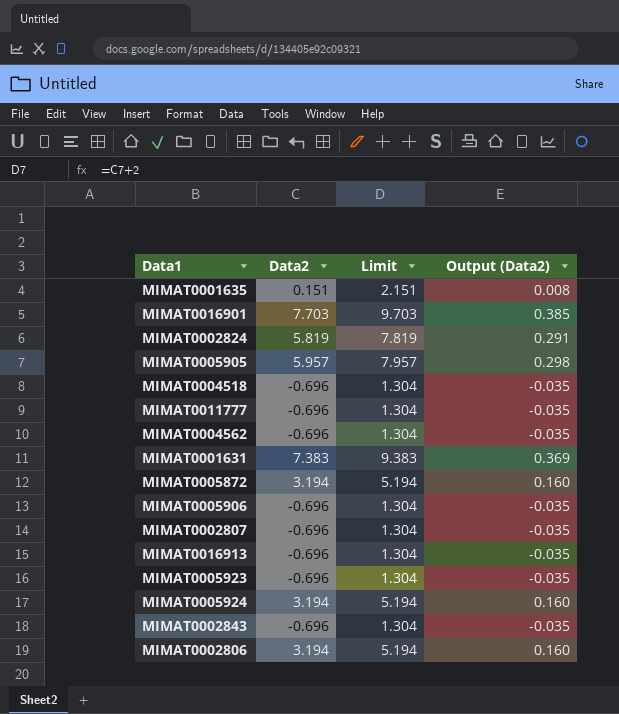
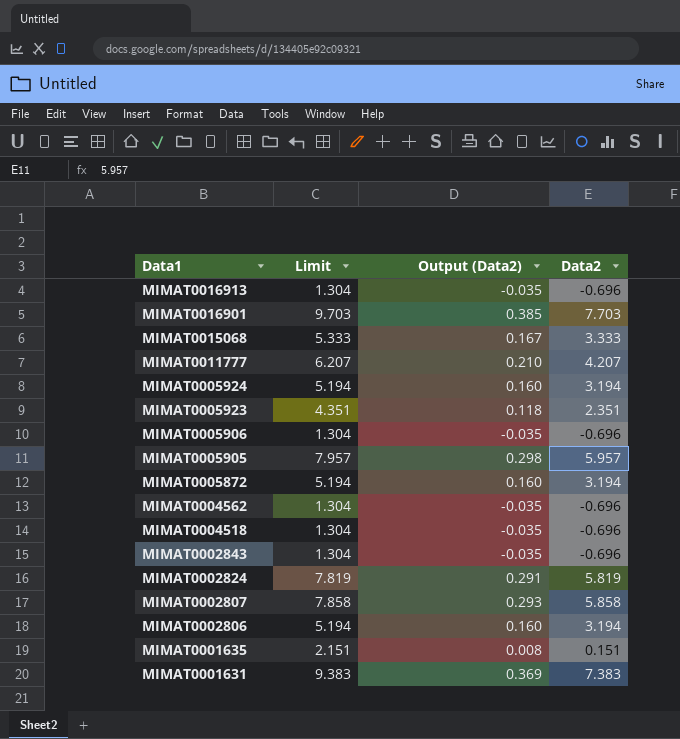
row order: none -> Data1 descending
column Data2 | position: 2 -> 4
row MIMAT0015068: none -> 5.333 | 0.167 | 3.333
MIMAT0011777 | Limit: 1.304 -> 6.207
MIMAT0011777 | Output (Data2): -0.035 -> 0.210
MIMAT0011777 | Data2: -0.696 -> 4.207
MIMAT0005923 | Limit: 1.304 -> 4.351
MIMAT0005923 | Output (Data2): -0.035 -> 0.118
MIMAT0005923 | Data2: -0.696 -> 2.351
MIMAT0002807 | Limit: 1.304 -> 7.858
MIMAT0002807 | Output (Data2): -0.035 -> 0.293
MIMAT0002807 | Data2: -0.696 -> 5.858

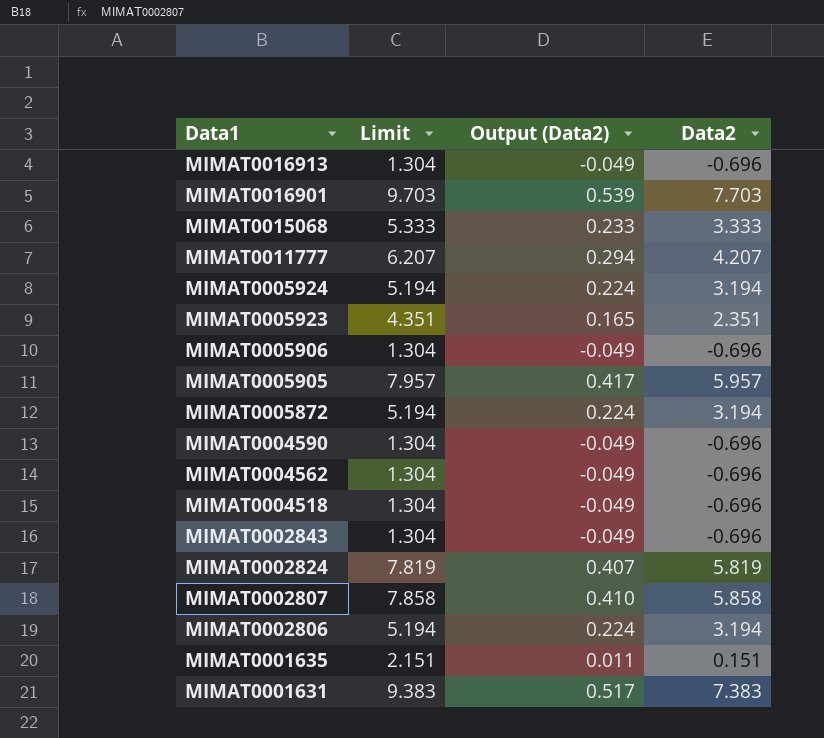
column Output (Data2) | formula: [Data2] * 0.05 -> [Data2] * 0.07
row MIMAT0004590: none -> 1.304 | -0.049 | -0.696

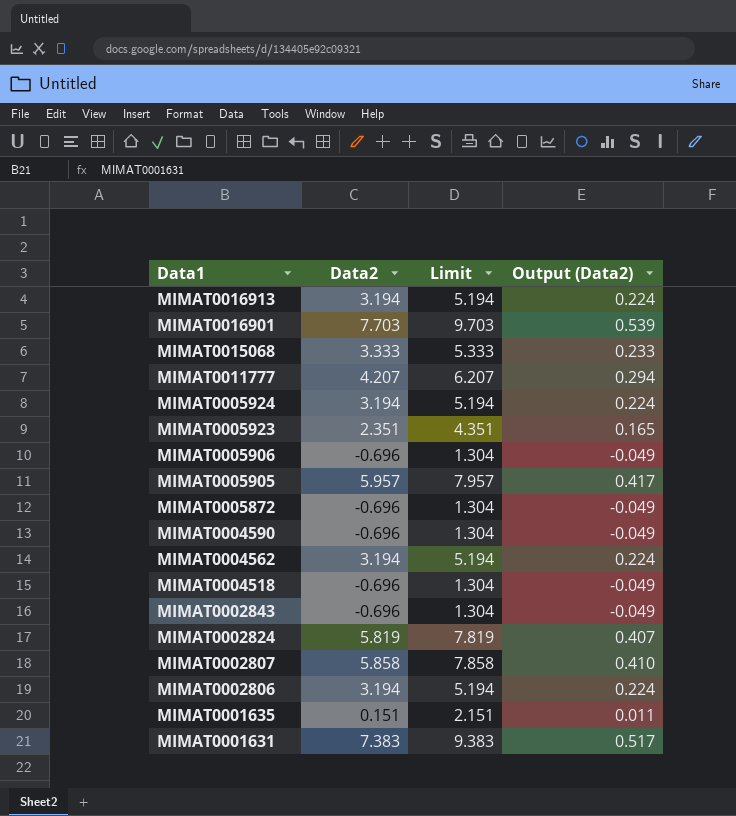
column Data2 | position: 4 -> 2
MIMAT0016913 | Data2: -0.696 -> 3.194
MIMAT0016913 | Limit: 1.304 -> 5.194
MIMAT0016913 | Output (Data2): -0.049 -> 0.224
MIMAT0005872 | Data2: 3.194 -> -0.696
MIMAT0005872 | Limit: 5.194 -> 1.304
MIMAT0005872 | Output (Data2): 0.224 -> -0.049
MIMAT0004562 | Data2: -0.696 -> 3.194
MIMAT0004562 | Limit: 1.304 -> 5.194
MIMAT0004562 | Output (Data2): -0.049 -> 0.224

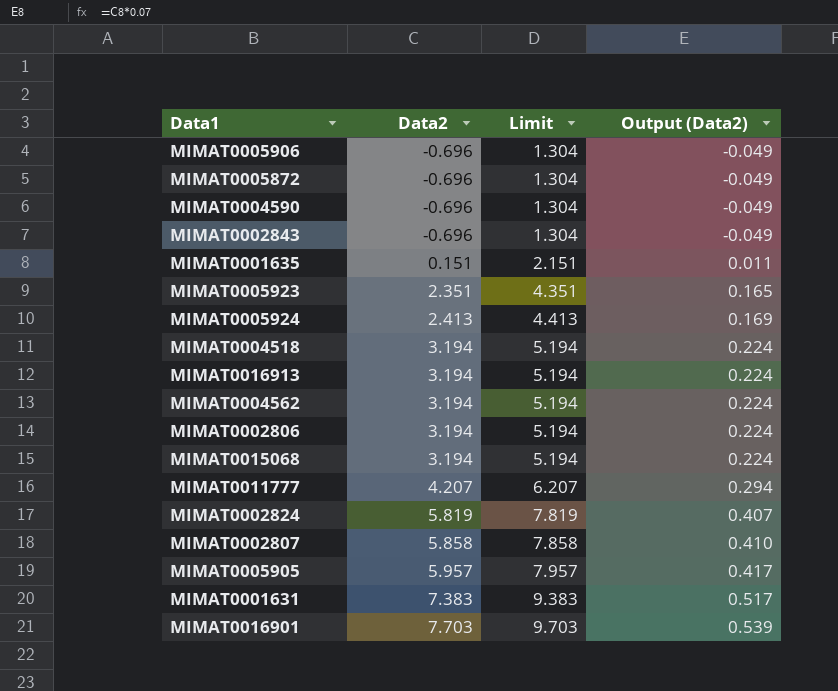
row order: Data1 descending -> Data2 ascending
MIMAT0005924 | Data2: 3.194 -> 2.413
MIMAT0005924 | Limit: 5.194 -> 4.413
MIMAT0005924 | Output (Data2): 0.224 -> 0.169
MIMAT0004518 | Data2: -0.696 -> 3.194
MIMAT0004518 | Limit: 1.304 -> 5.194
MIMAT0004518 | Output (Data2): -0.049 -> 0.224
MIMAT0015068 | Data2: 3.333 -> 3.194
MIMAT0015068 | Limit: 5.333 -> 5.194
MIMAT0015068 | Output (Data2): 0.233 -> 0.224

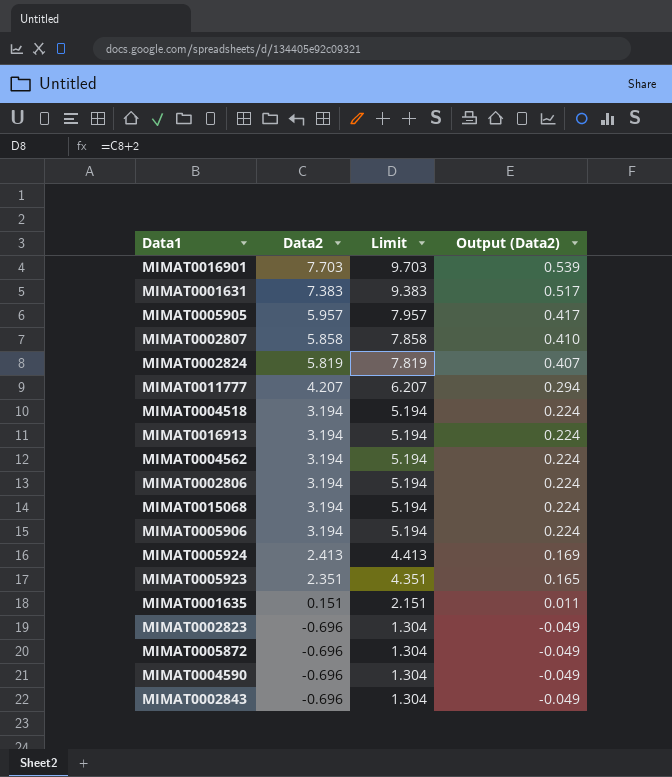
row order: Data2 ascending -> Data2 descending
MIMAT0005906 | Data2: -0.696 -> 3.194
MIMAT0005906 | Limit: 1.304 -> 5.194
MIMAT0005906 | Output (Data2): -0.049 -> 0.224
row MIMAT0002823: none -> -0.696 | 1.304 | -0.049

